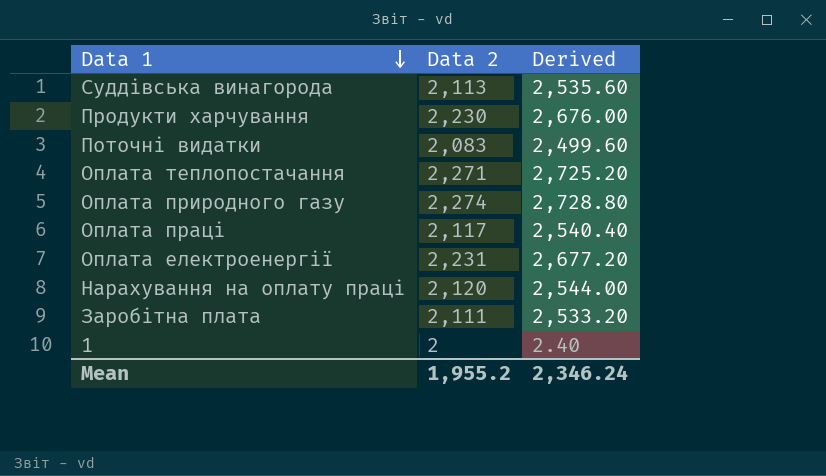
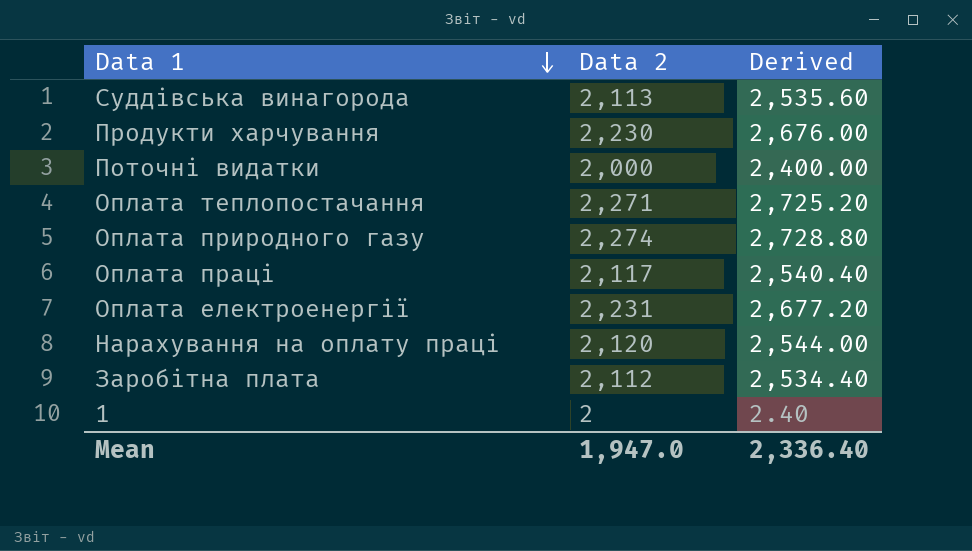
Поточні видатки | Data 2: 2,083 -> 2,000
Поточні видатки | Derived: 2,499.60 -> 2,400.00
Заробітна плата | Data 2: 2,111 -> 2,112
Заробітна плата | Derived: 2,533.20 -> 2,534.40
Mean | Data 2: 1,955.2 -> 1,947.0
Mean | Derived: 2,346.24 -> 2,336.40

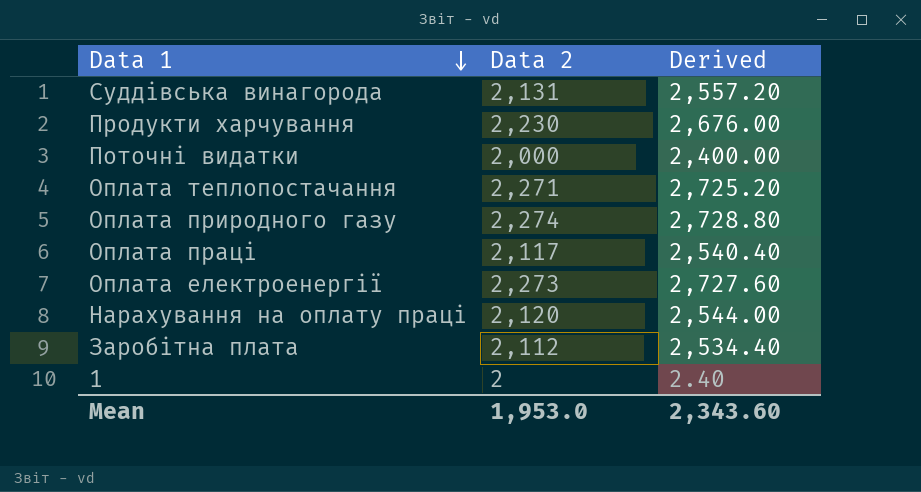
Суддівська винагорода | Data 2: 2,113 -> 2,131
Суддівська винагорода | Derived: 2,535.60 -> 2,557.20
Оплата електроенергії | Data 2: 2,231 -> 2,273
Оплата електроенергії | Derived: 2,677.20 -> 2,727.60
Mean | Data 2: 1,947.0 -> 1,953.0
Mean | Derived: 2,336.40 -> 2,343.60

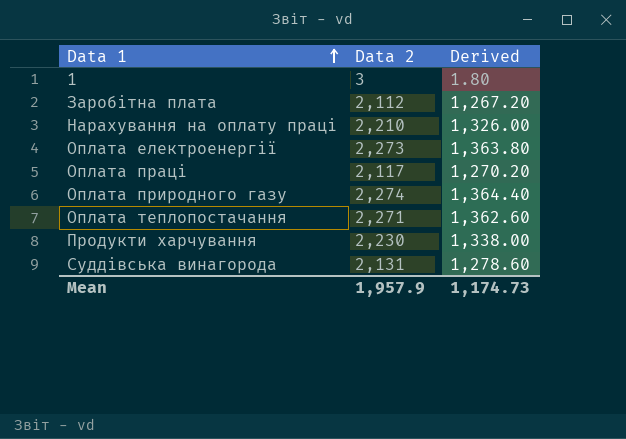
row order: Data 1 descending -> Data 1 ascending
column Derived | formula: [Data 2] * 1.2 -> [Data 2] * 0.6
row Поточні видатки: 2,000 | 2,400.00 -> none
1 | Data 2: 2 -> 3
Нарахування на оплату праці | Data 2: 2,120 -> 2,210
Mean | Data 2: 1,953.0 -> 1,957.9
Mean | Derived: 2,343.60 -> 1,174.73

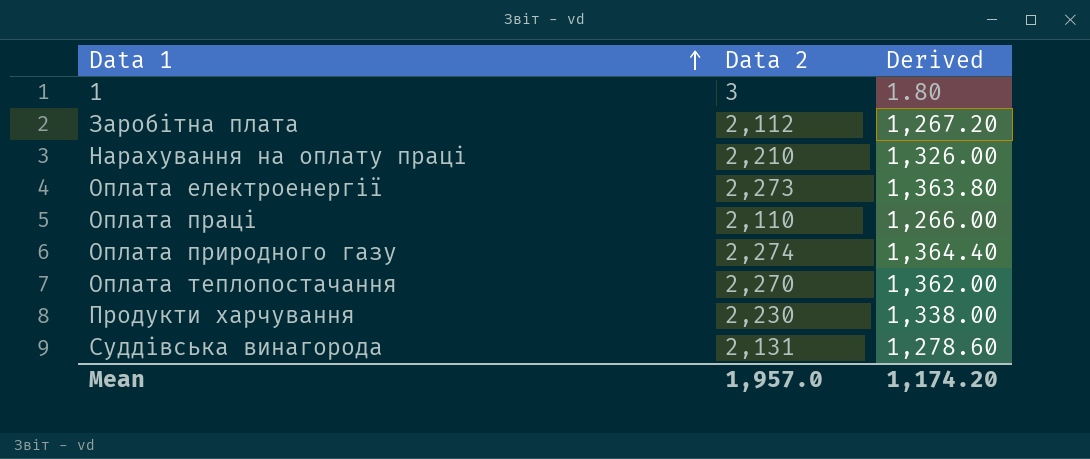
Оплата праці | Data 2: 2,117 -> 2,110
Оплата праці | Derived: 1,270.20 -> 1,266.00
Оплата теплопостачання | Data 2: 2,271 -> 2,270
Оплата теплопостачання | Derived: 1,362.60 -> 1,362.00
Mean | Data 2: 1,957.9 -> 1,957.0
Mean | Derived: 1,174.73 -> 1,174.20

